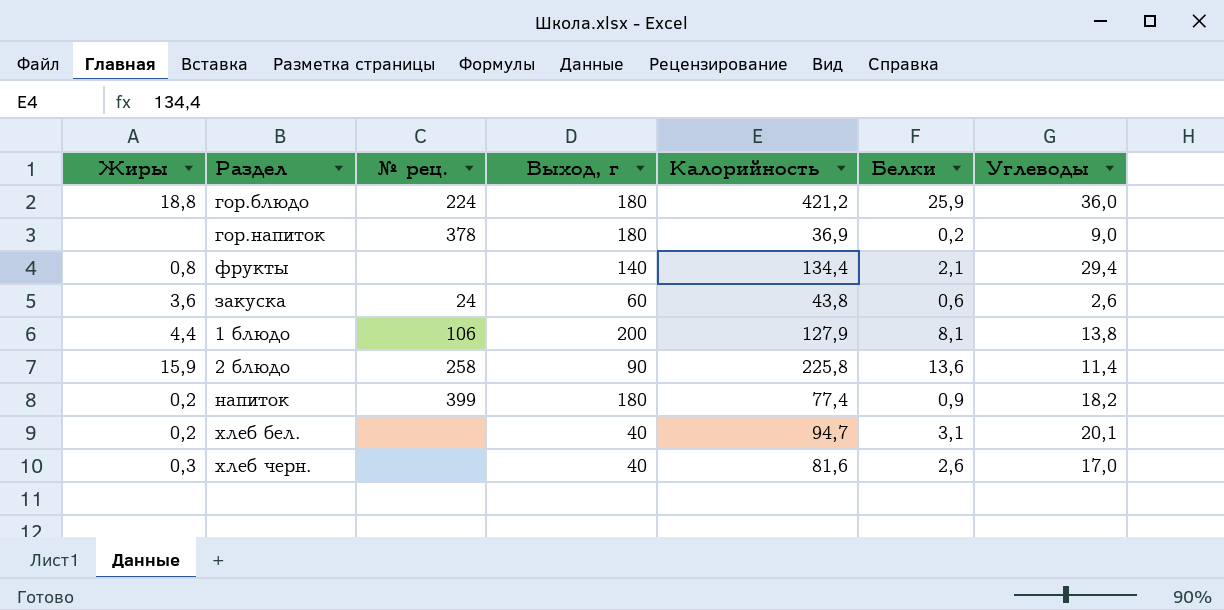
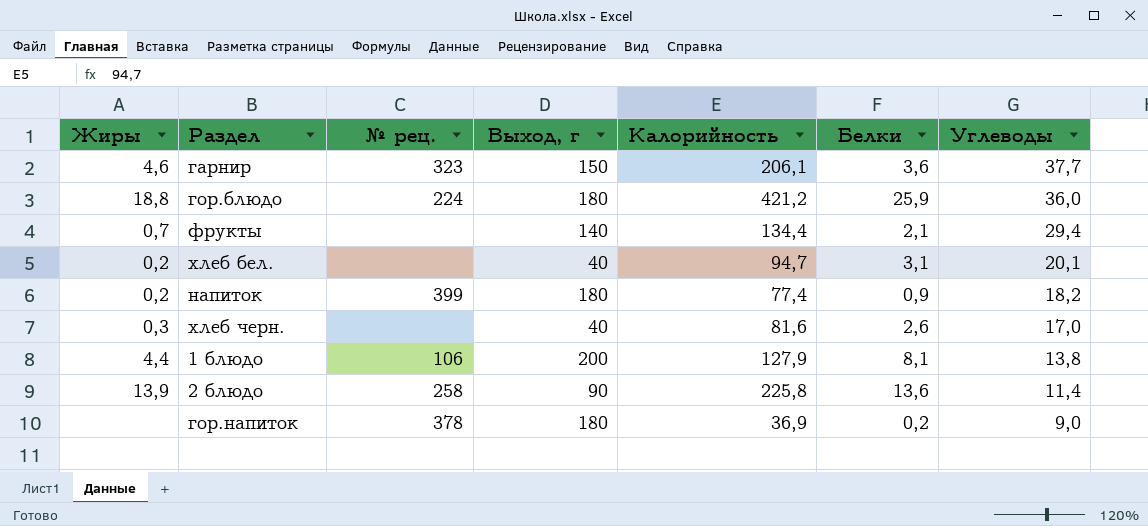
row order: none -> Углеводы descending
row закуска: 3,6 | 24 | 60 | 43,8 | 0,6 | 2,6 -> none
row гарнир: none -> 4,6 | 323 | 150 | 206,1 | 3,6 | 37,7
фрукты | Жиры: 0,8 -> 0,7
2 блюдо | Жиры: 15,9 -> 13,9

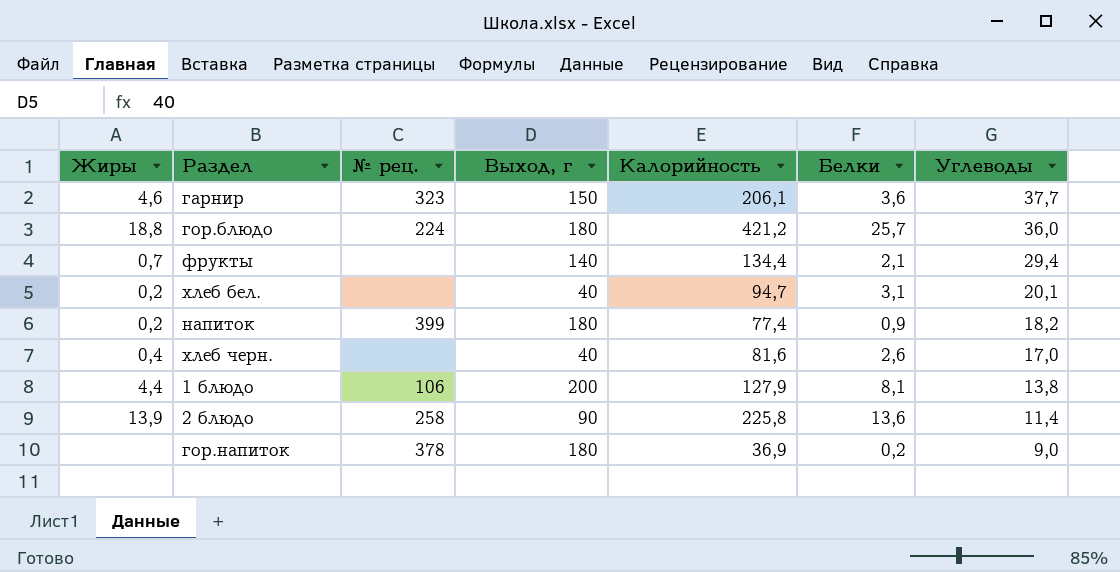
гор.блюдо | Белки: 25,9 -> 25,7
хлеб черн. | Жиры: 0,3 -> 0,4

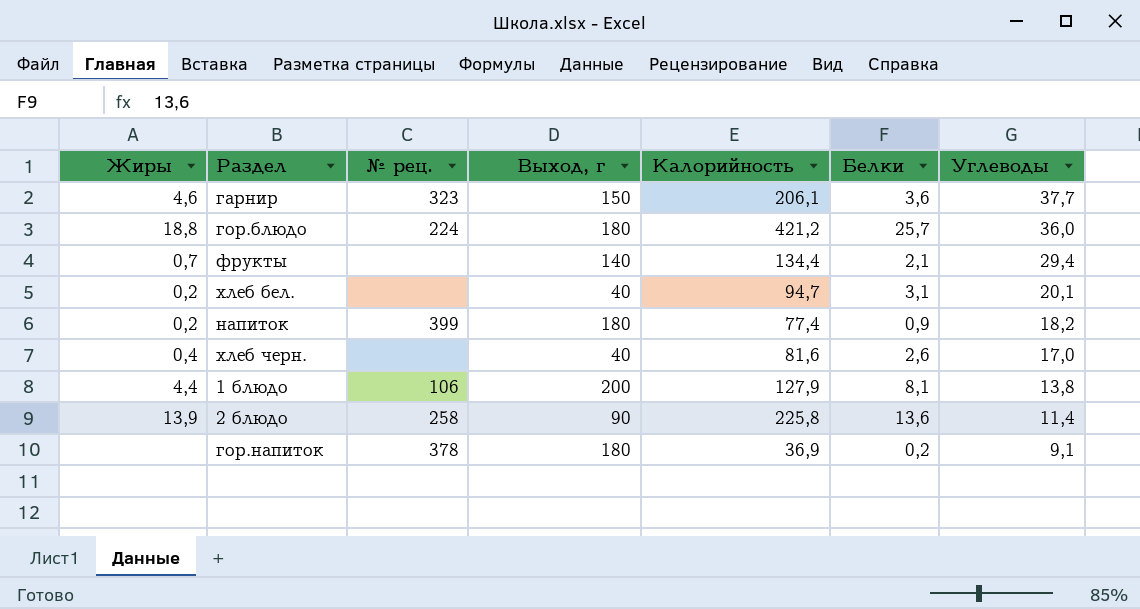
гор.напиток | Углеводы: 9,0 -> 9,1

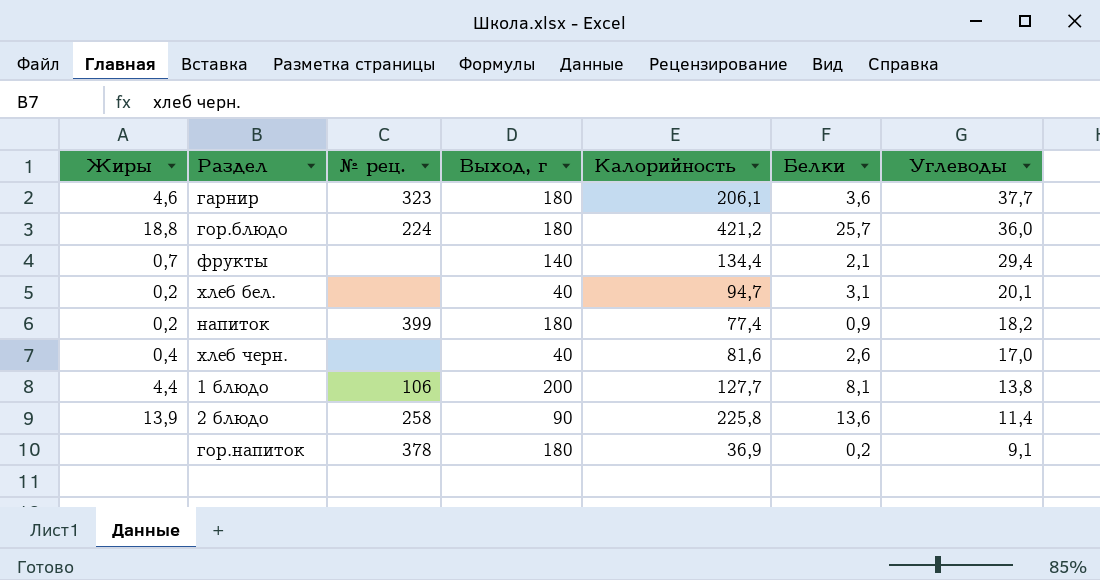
гарнир | Выход, г: 150 -> 180
1 блюдо | Калорийность: 127,9 -> 127,7

